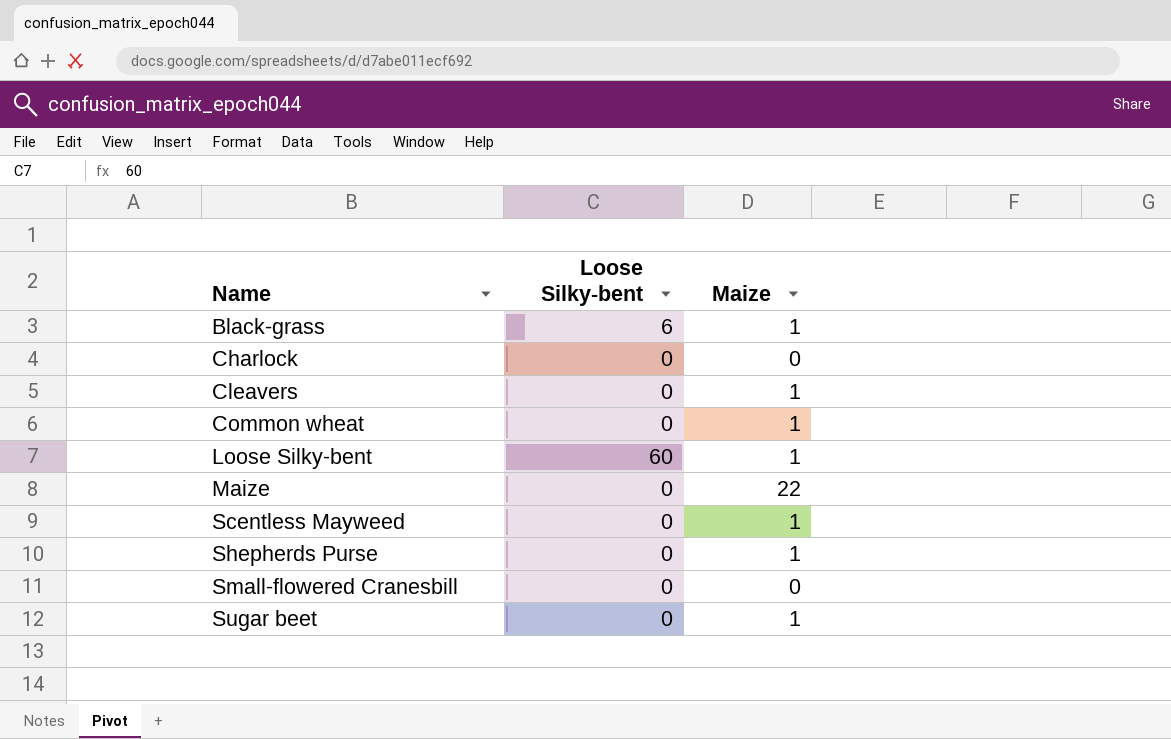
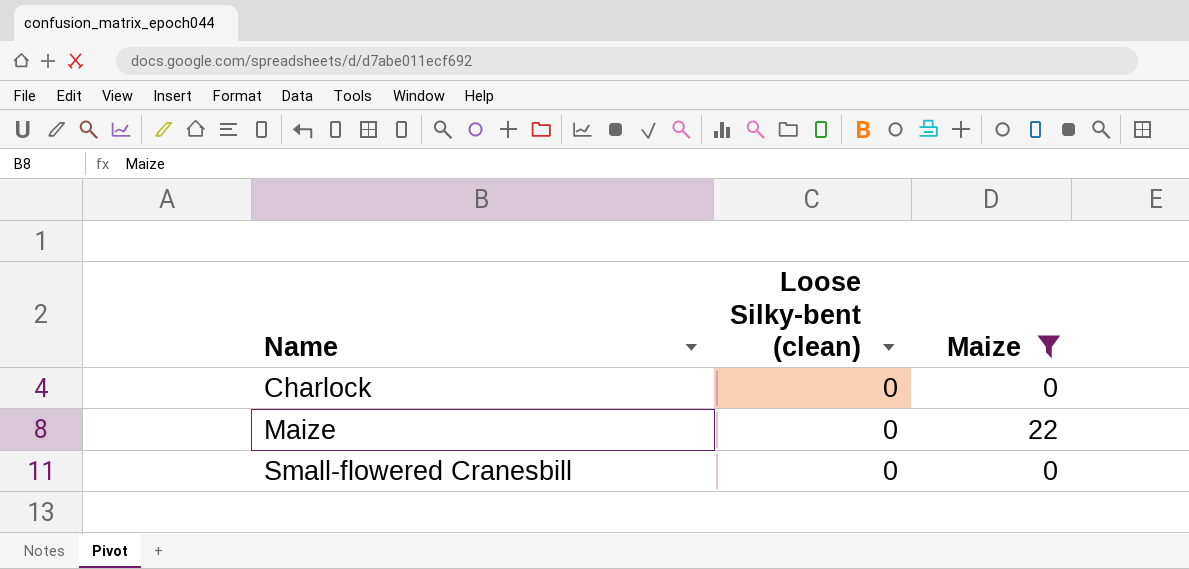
filter: none -> Maize != 1
column name: Loose Silky-bent -> Loose Silky-bent (clean)

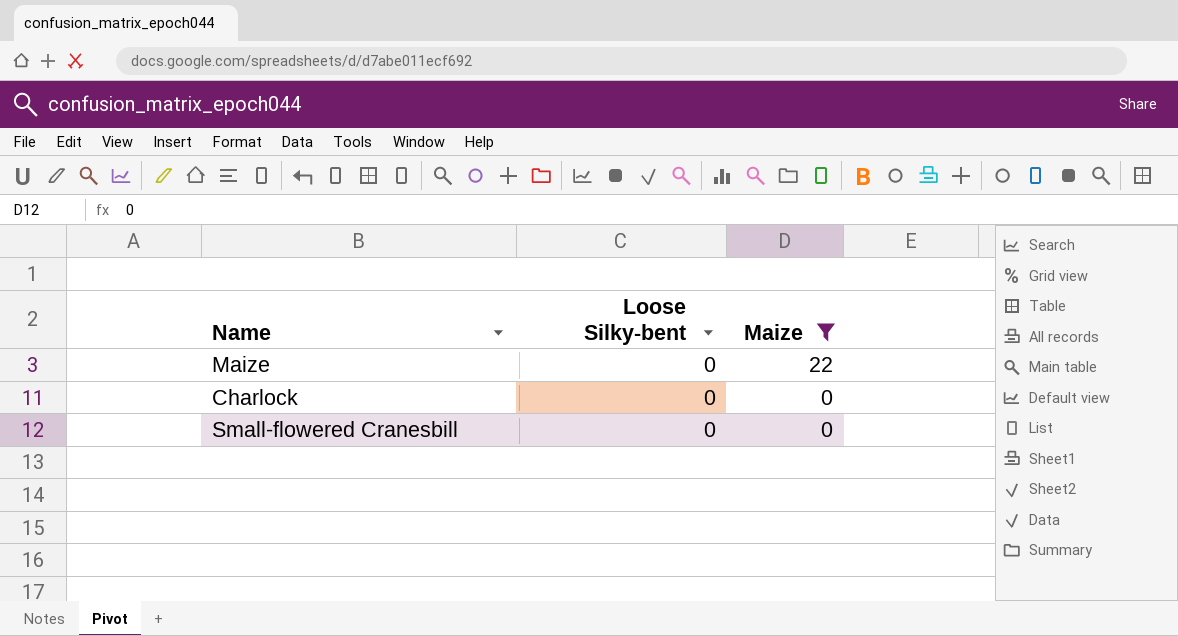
row order: Name ascending -> Maize descending
column name: Loose Silky-bent (clean) -> Loose Silky-bent

